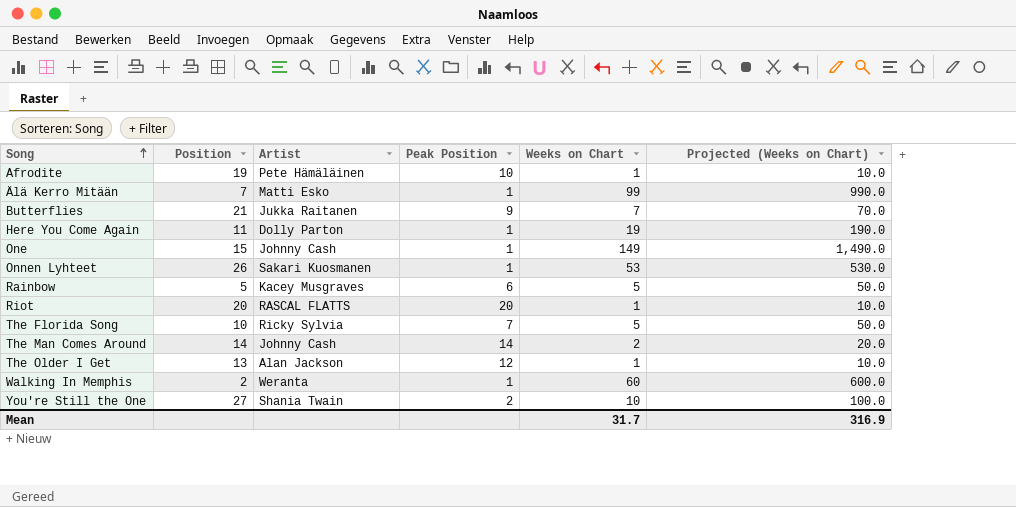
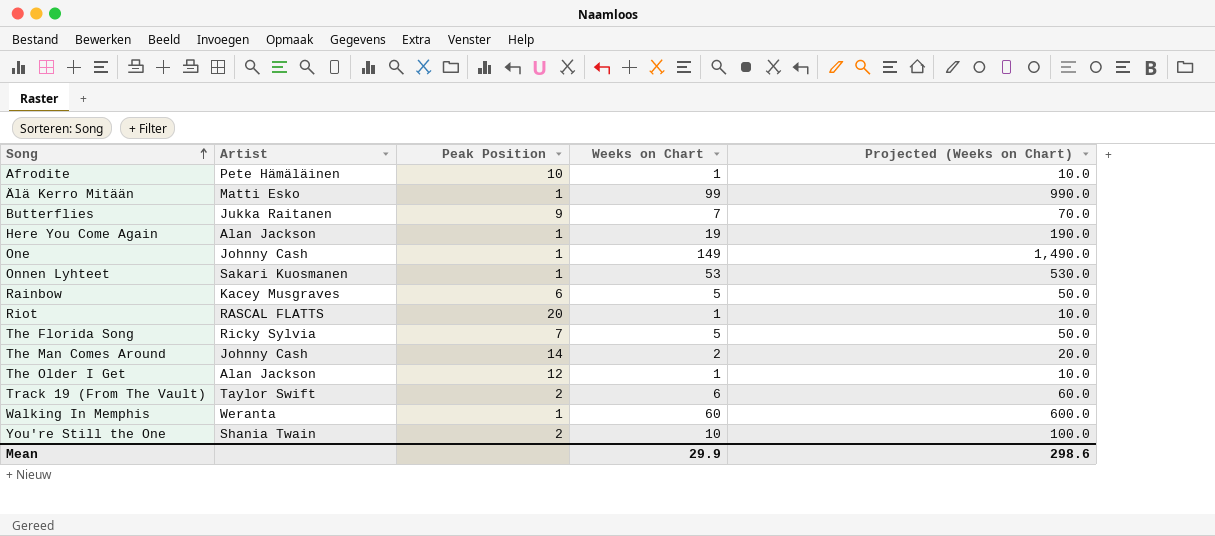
column Position | position: 2 -> none
Here You Come Again | Artist: Dolly Parton -> Alan Jackson
row Track 19 (From The Vault): none -> Taylor Swift | 2 | 6 | 60.0
Mean | Weeks on Chart: 31.7 -> 29.9
Mean | Projected (Weeks on Chart): 316.9 -> 298.6

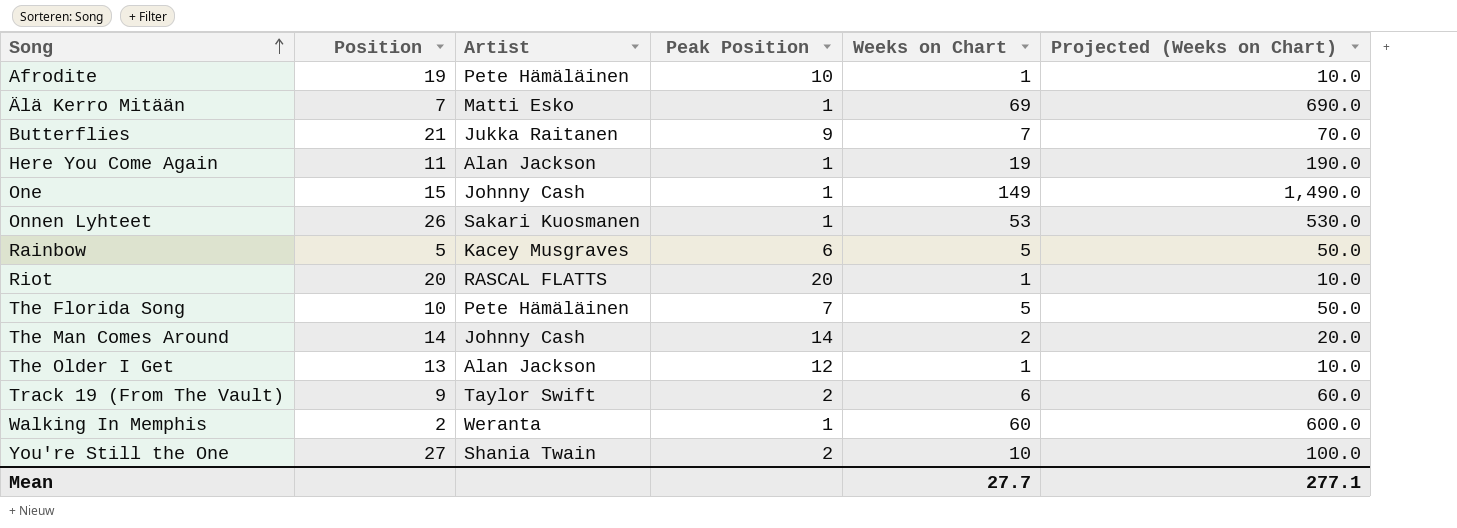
column Position | position: none -> 2
Älä Kerro Mitään | Weeks on Chart: 99 -> 69
Älä Kerro Mitään | Projected (Weeks on Chart): 990.0 -> 690.0
The Florida Song | Artist: Ricky Sylvia -> Pete Hämäläinen
Mean | Weeks on Chart: 29.9 -> 27.7
Mean | Projected (Weeks on Chart): 298.6 -> 277.1

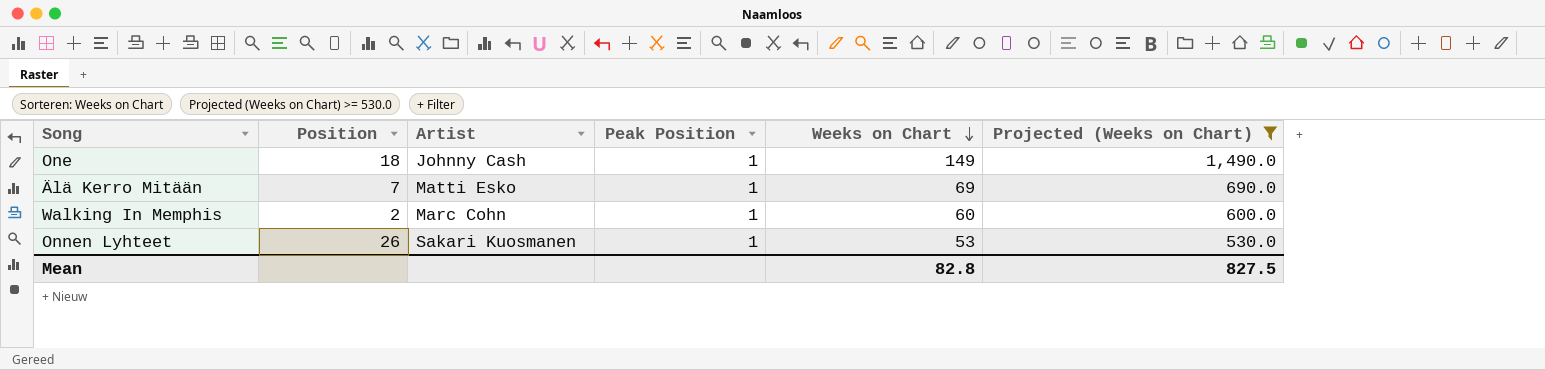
filter: none -> Projected (Weeks on Chart) >= 530.0
row order: Song ascending -> Weeks on Chart descending
One | Position: 15 -> 18
Walking In Memphis | Artist: Weranta -> Marc Cohn
Mean | Weeks on Chart: 27.7 -> 82.8
Mean | Projected (Weeks on Chart): 277.1 -> 827.5

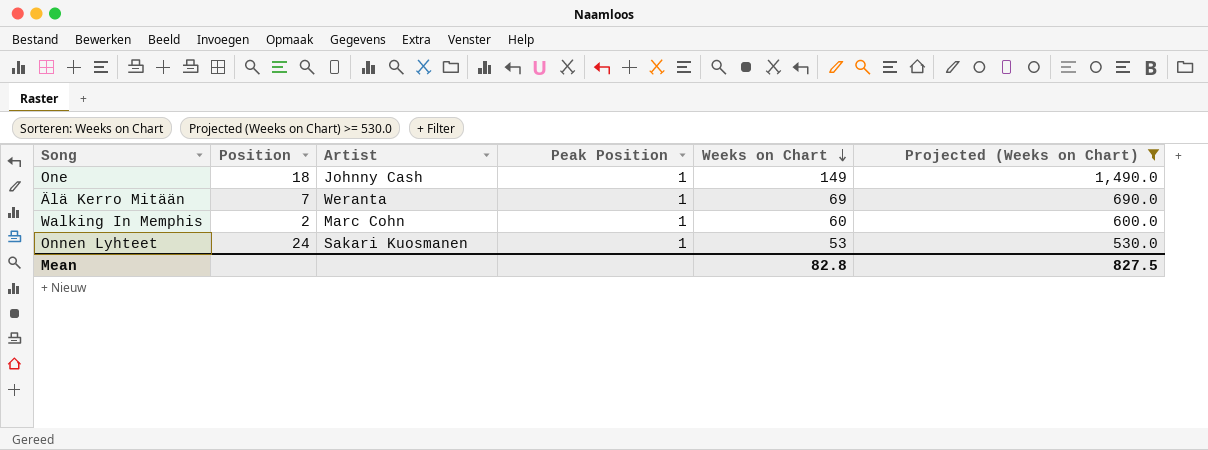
Älä Kerro Mitään | Artist: Matti Esko -> Weranta
Onnen Lyhteet | Position: 26 -> 24

